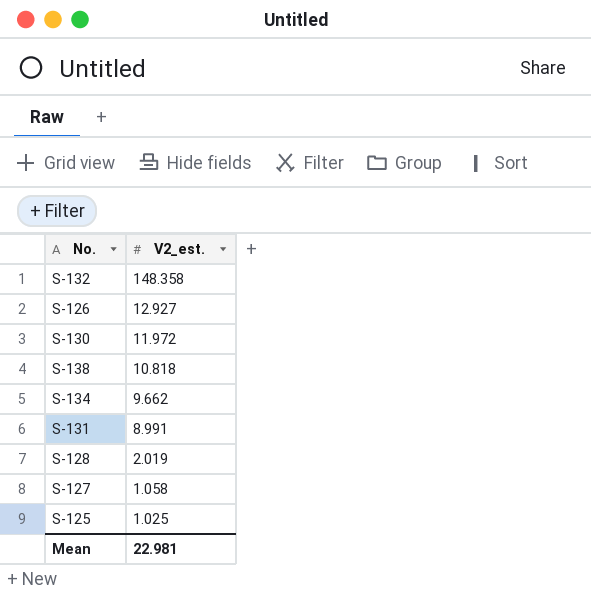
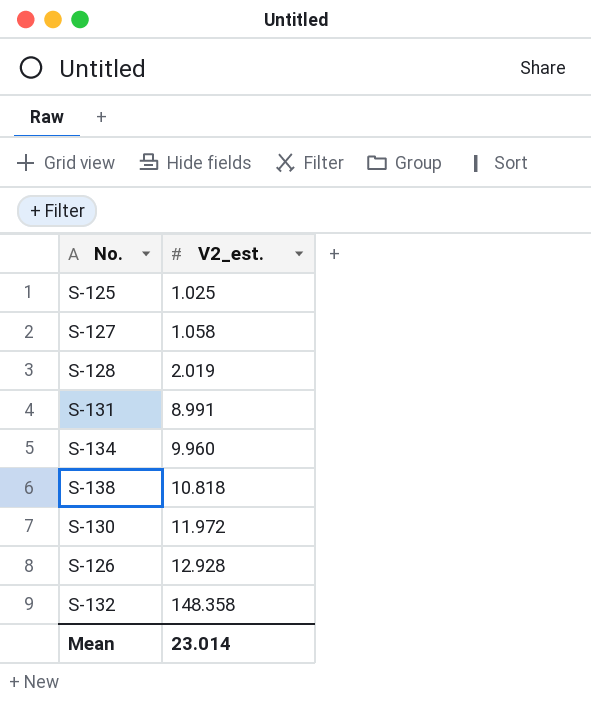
row order: V2_est. descending -> V2_est. ascending
S-134 | V2_est.: 9.662 -> 9.960
S-126 | V2_est.: 12.927 -> 12.928
Mean | V2_est.: 22.981 -> 23.014

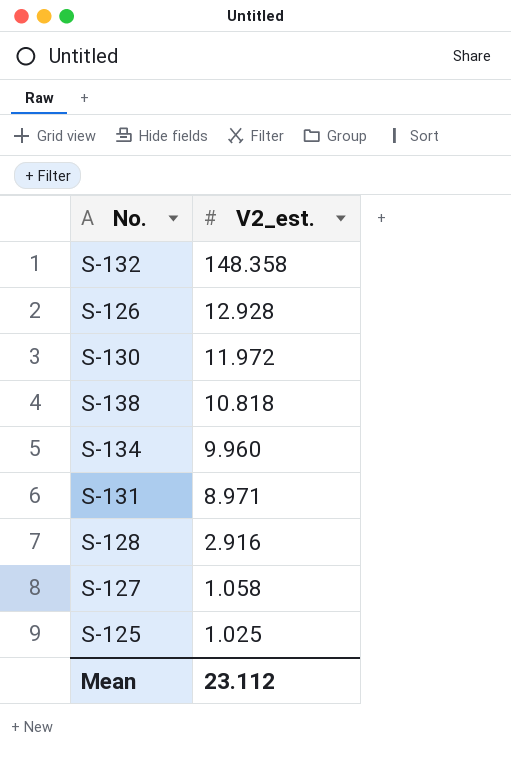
row order: V2_est. ascending -> V2_est. descending
S-131 | V2_est.: 8.991 -> 8.971
S-128 | V2_est.: 2.019 -> 2.916
Mean | V2_est.: 23.014 -> 23.112

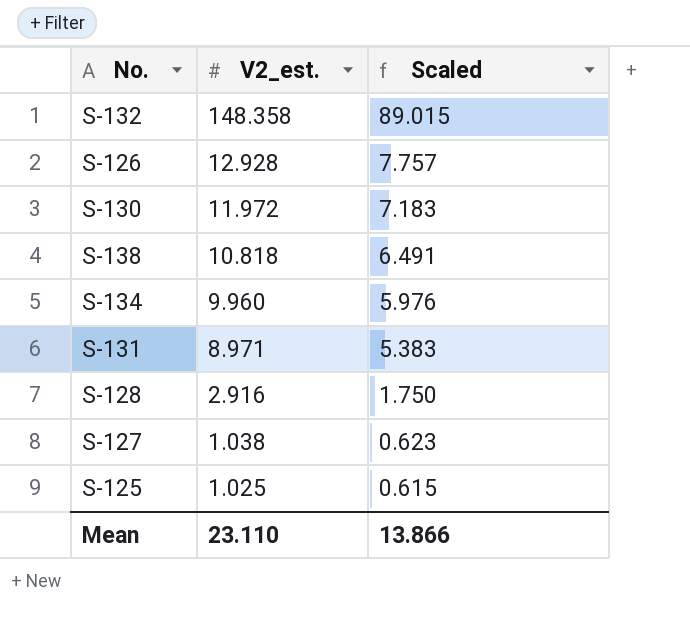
column Scaled | formula: none -> [V2_est.] * 0.6
S-127 | V2_est.: 1.058 -> 1.038
Mean | V2_est.: 23.112 -> 23.110

